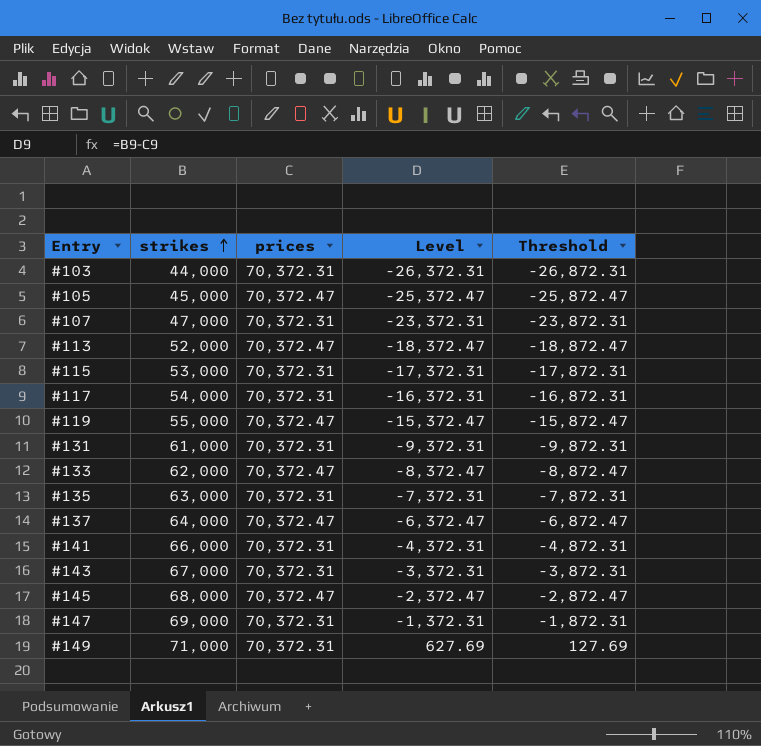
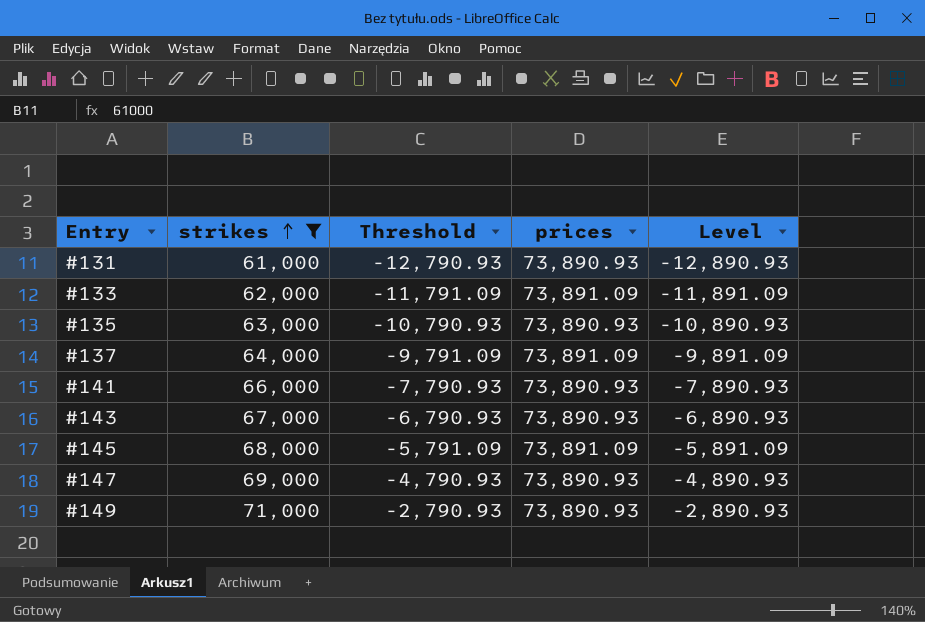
filter: none -> strikes >= 61,000
column Threshold | formula: [Level] - 500 -> [Level] + 100
column Threshold | position: 5 -> 3
#131 | prices: 70,372.31 -> 73,890.93
#131 | Level: -9,372.31 -> -12,890.93
#133 | prices: 70,372.47 -> 73,891.09
#133 | Level: -8,372.47 -> -11,891.09
#135 | prices: 70,372.31 -> 73,890.93
#135 | Level: -7,372.31 -> -10,890.93
#137 | prices: 70,372.47 -> 73,891.09
#137 | Level: -6,372.47 -> -9,891.09
#141 | prices: 70,372.31 -> 73,890.93
#141 | Level: -4,372.31 -> -7,890.93
#143 | prices: 70,372.31 -> 73,890.93
#143 | Level: -3,372.31 -> -6,890.93
#145 | prices: 70,372.47 -> 73,891.09
#145 | Level: -2,372.47 -> -5,891.09
#147 | prices: 70,372.31 -> 73,890.93
#147 | Level: -1,372.31 -> -4,890.93
#149 | prices: 70,372.31 -> 73,890.93
#149 | Level: 627.69 -> -2,890.93

